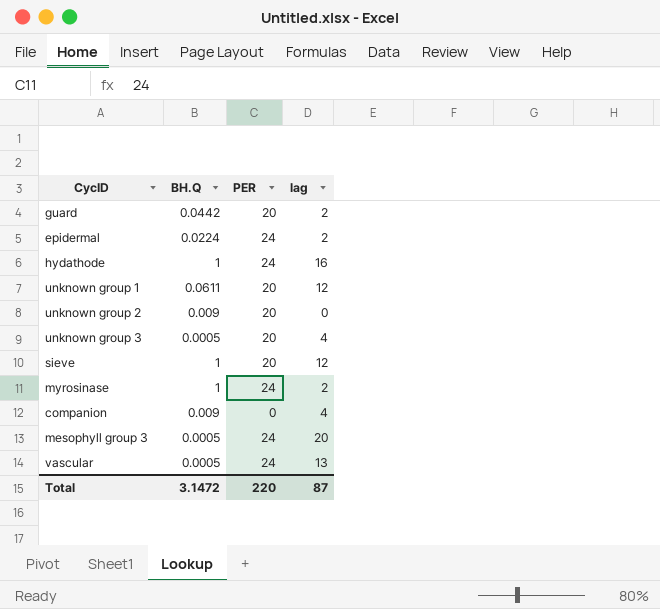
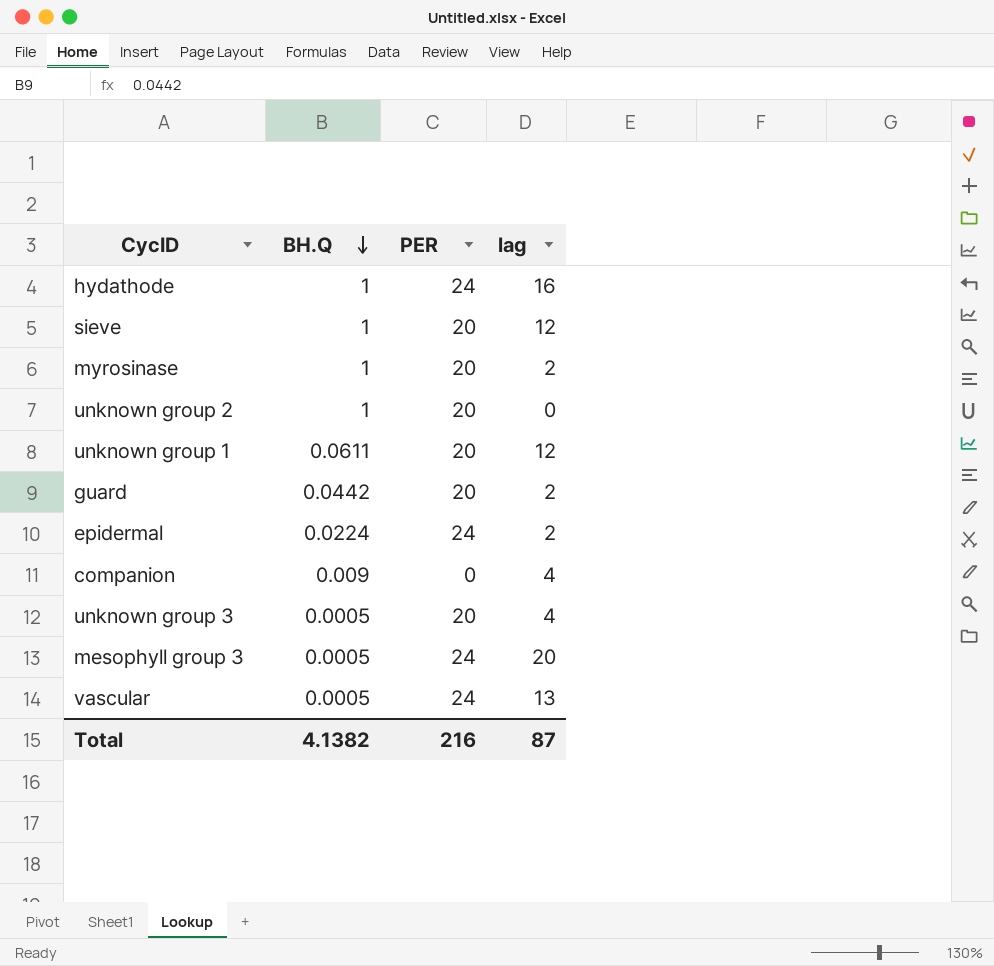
row order: none -> BH.Q descending
myrosinase | PER: 24 -> 20
unknown group 2 | BH.Q: 0.009 -> 1
Total | BH.Q: 3.1472 -> 4.1382
Total | PER: 220 -> 216

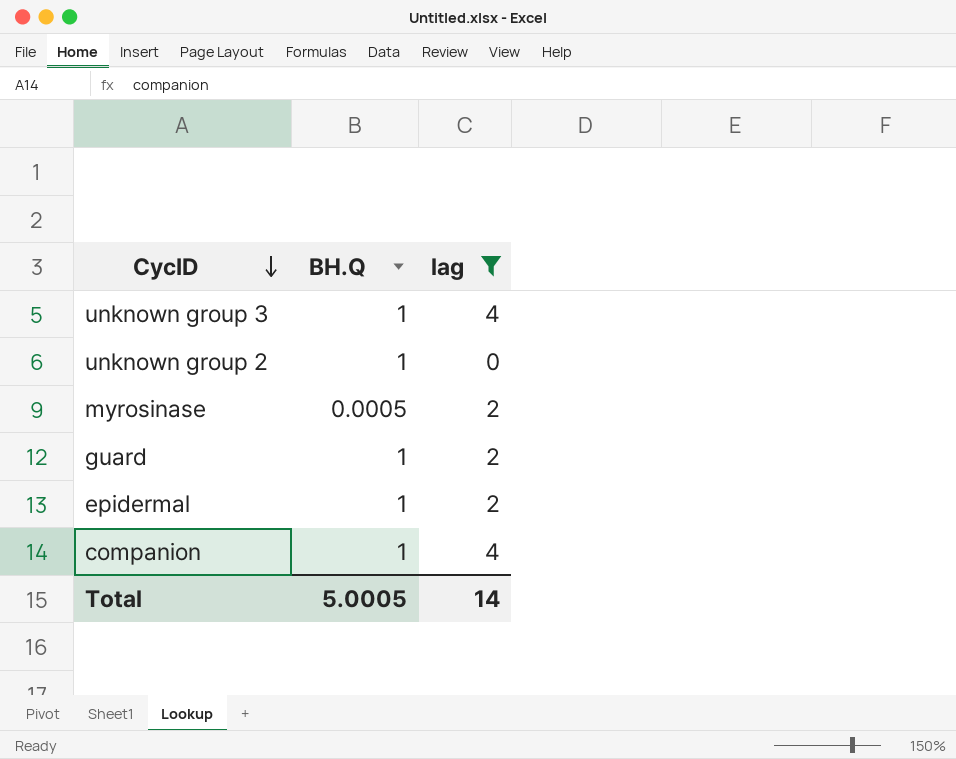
filter: none -> lag <= 4
row order: BH.Q descending -> CycID descending
column PER | position: 3 -> none
unknown group 3 | BH.Q: 0.0005 -> 1
myrosinase | BH.Q: 1 -> 0.0005
guard | BH.Q: 0.0442 -> 1
epidermal | BH.Q: 0.0224 -> 1
companion | BH.Q: 0.009 -> 1
Total | BH.Q: 4.1382 -> 5.0005
Total | lag: 87 -> 14

